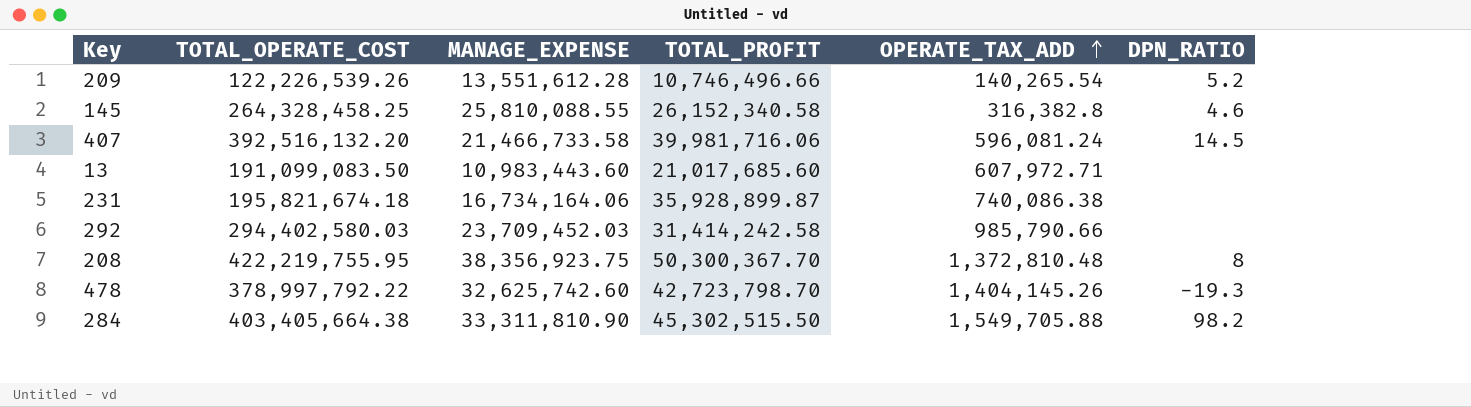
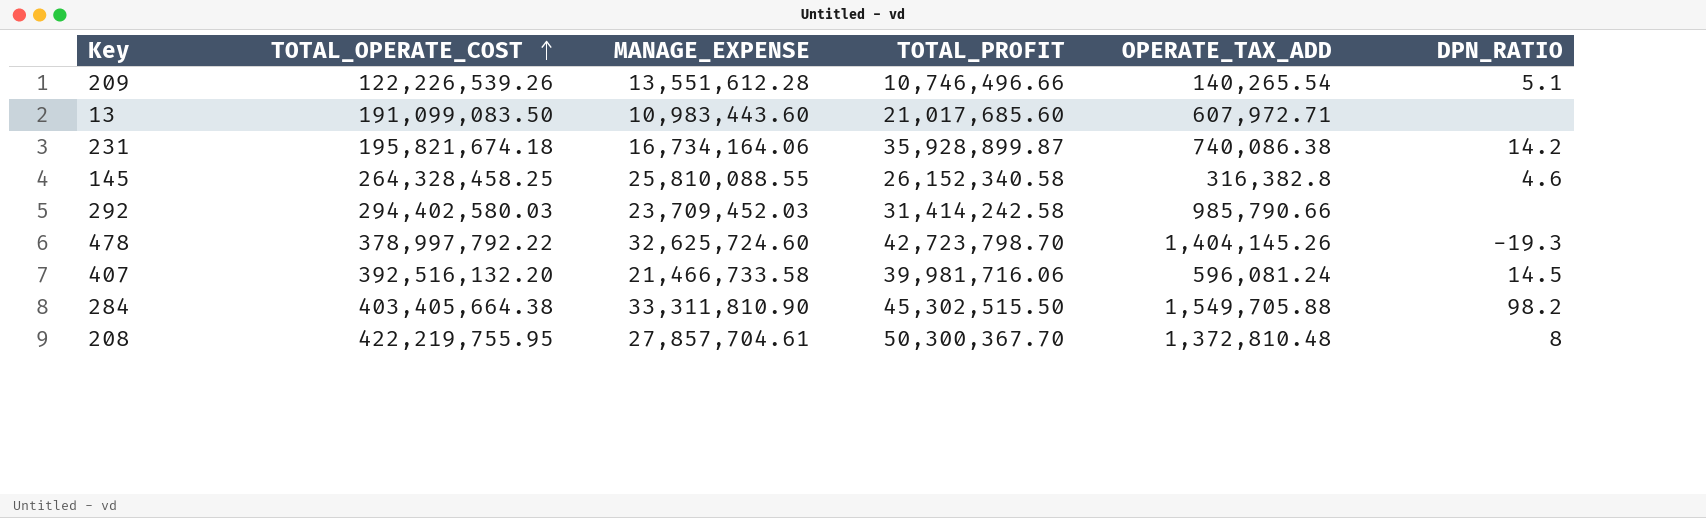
row order: OPERATE_TAX_ADD ascending -> TOTAL_OPERATE_COST ascending
209 | DPN_RATIO: 5.2 -> 5.1
231 | DPN_RATIO: none -> 14.2
478 | MANAGE_EXPENSE: 32,625,742.60 -> 32,625,724.60
208 | MANAGE_EXPENSE: 38,356,923.75 -> 27,857,704.61

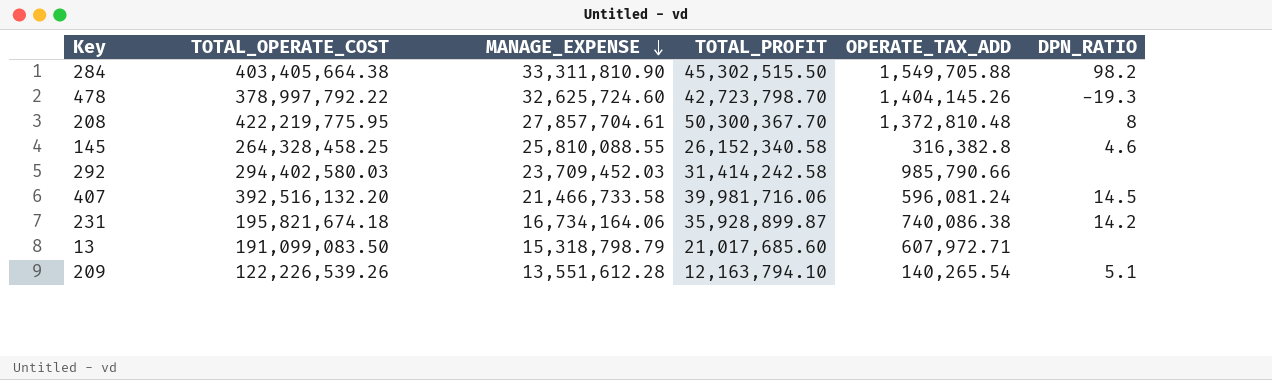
row order: TOTAL_OPERATE_COST ascending -> MANAGE_EXPENSE descending
208 | TOTAL_OPERATE_COST: 422,219,755.95 -> 422,219,775.95
13 | MANAGE_EXPENSE: 10,983,443.60 -> 15,318,798.79
209 | TOTAL_PROFIT: 10,746,496.66 -> 12,163,794.10

